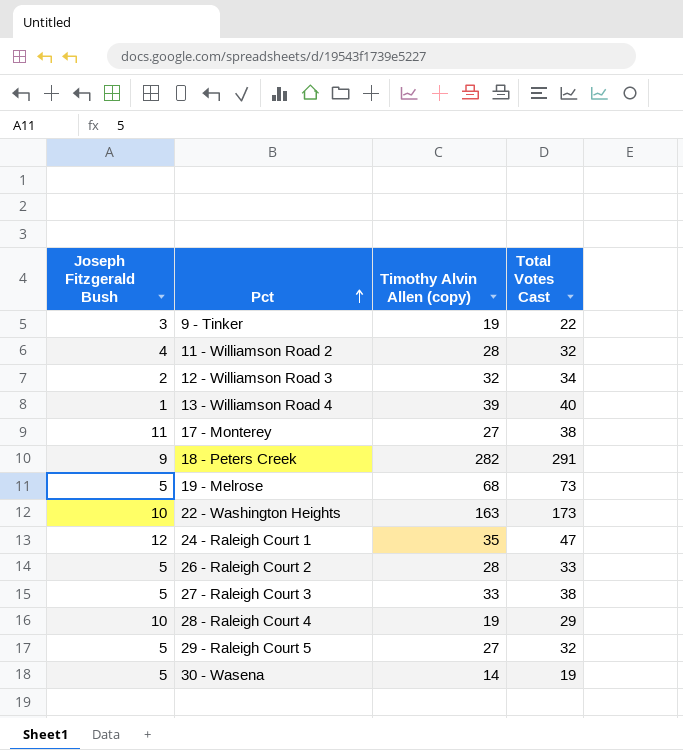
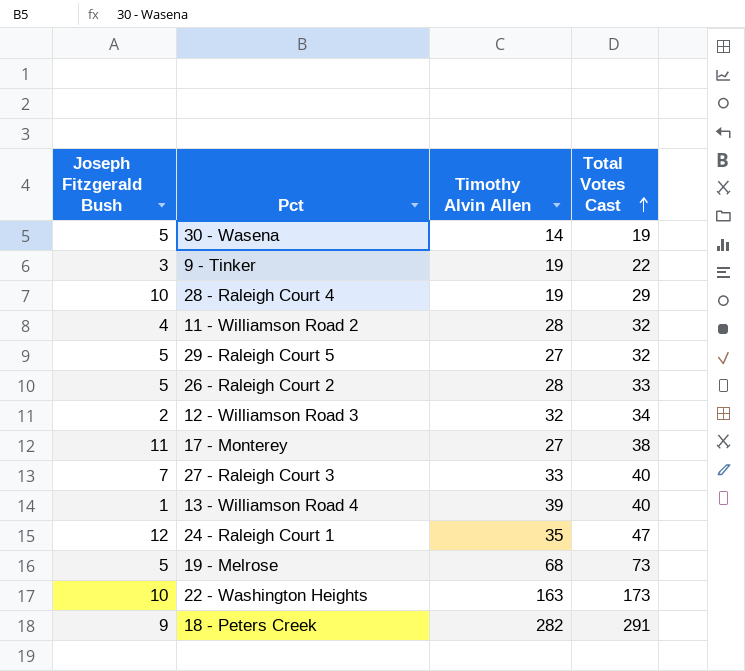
row order: Pct ascending -> Total Votes Cast ascending
column name: Timothy Alvin Allen (copy) -> Timothy Alvin Allen
27 - Raleigh Court 3 | Joseph Fitzgerald Bush: 5 -> 7
27 - Raleigh Court 3 | Total Votes Cast: 38 -> 40

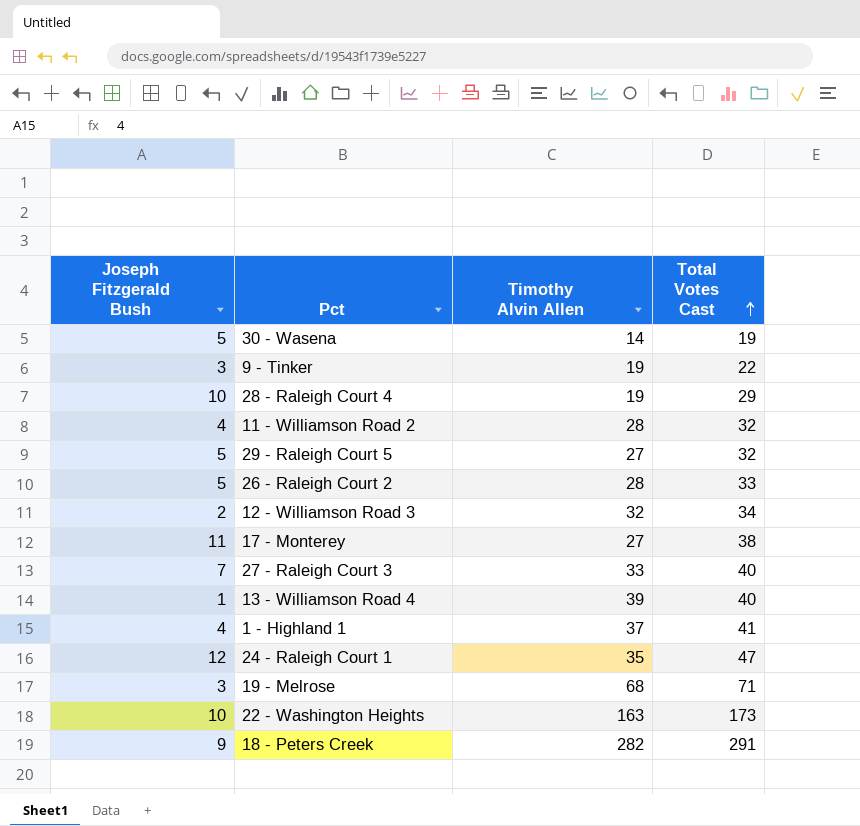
row 1 - Highland 1: none -> 4 | 37 | 41
19 - Melrose | Joseph Fitzgerald Bush: 5 -> 3
19 - Melrose | Total Votes Cast: 73 -> 71

